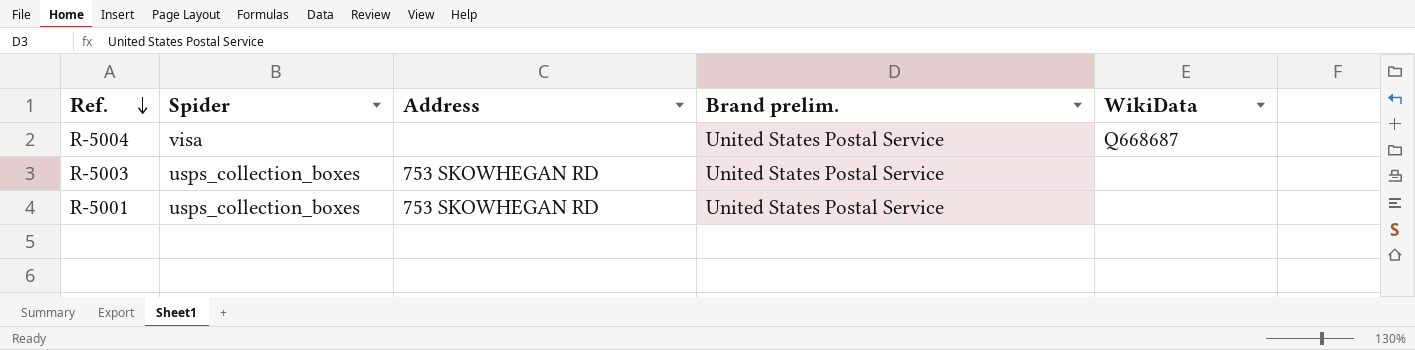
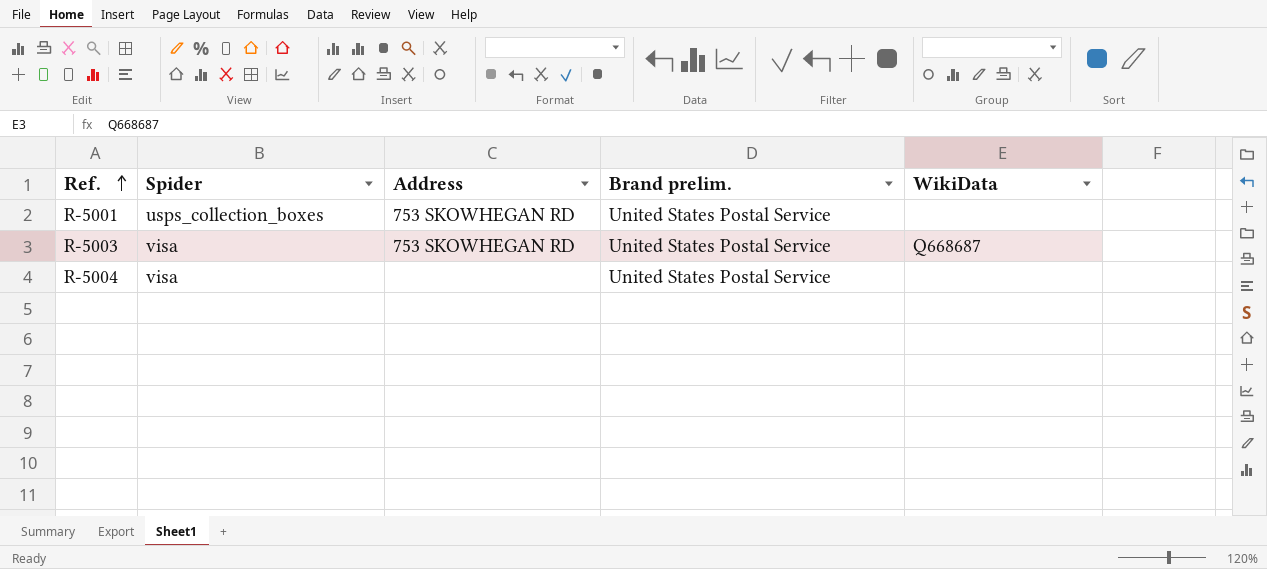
row order: Ref. descending -> Ref. ascending
R-5003 | Spider: usps_collection_boxes -> visa
R-5003 | WikiData: none -> Q668687
R-5004 | WikiData: Q668687 -> none

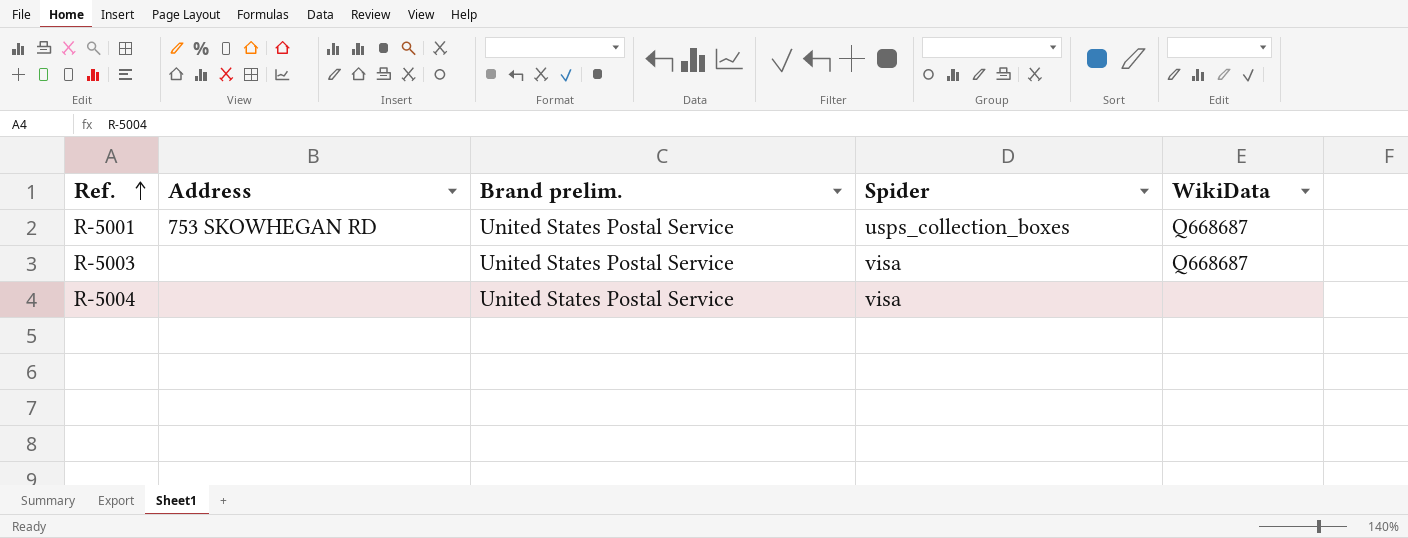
column Spider | position: 2 -> 4
R-5001 | WikiData: none -> Q668687
R-5003 | Address: 753 SKOWHEGAN RD -> none

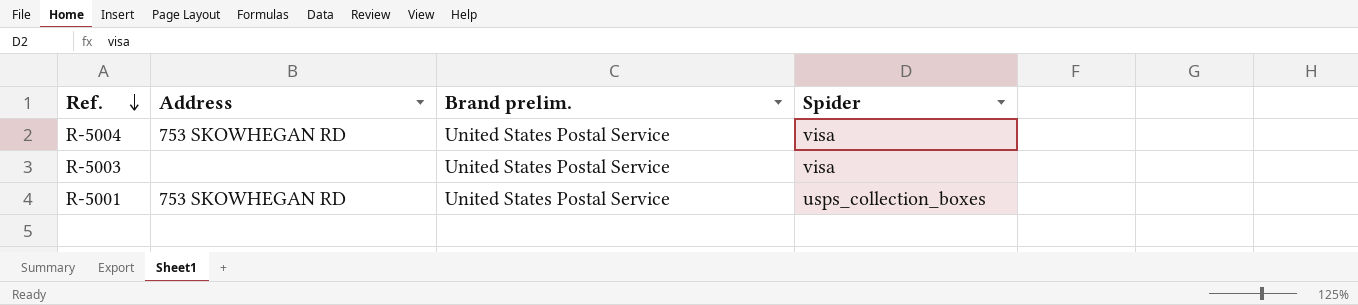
row order: Ref. ascending -> Ref. descending
column WikiData | position: 5 -> none
R-5004 | Address: none -> 753 SKOWHEGAN RD

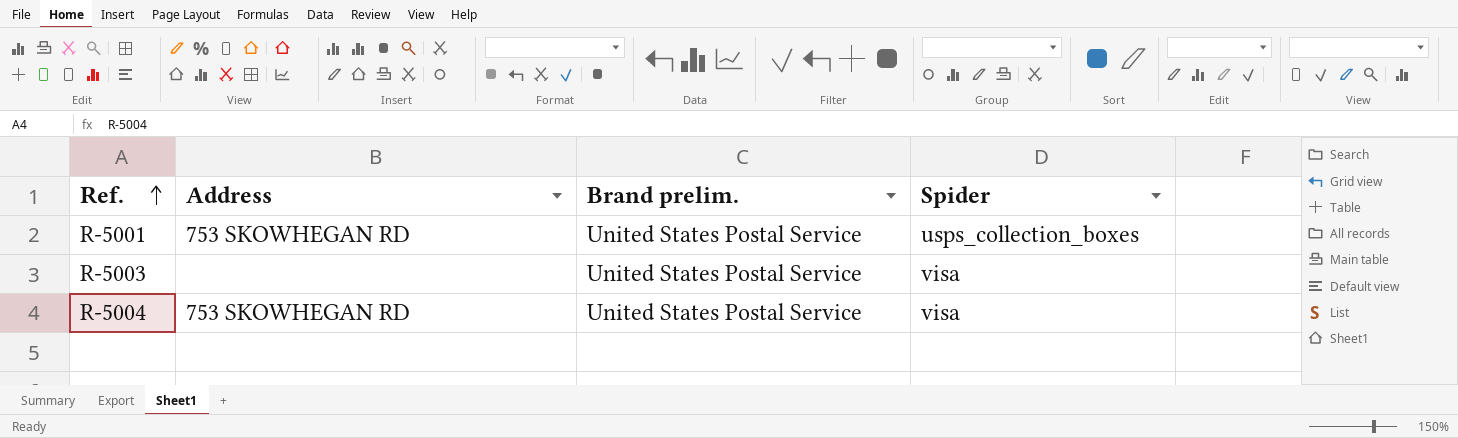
row order: Ref. descending -> Ref. ascending

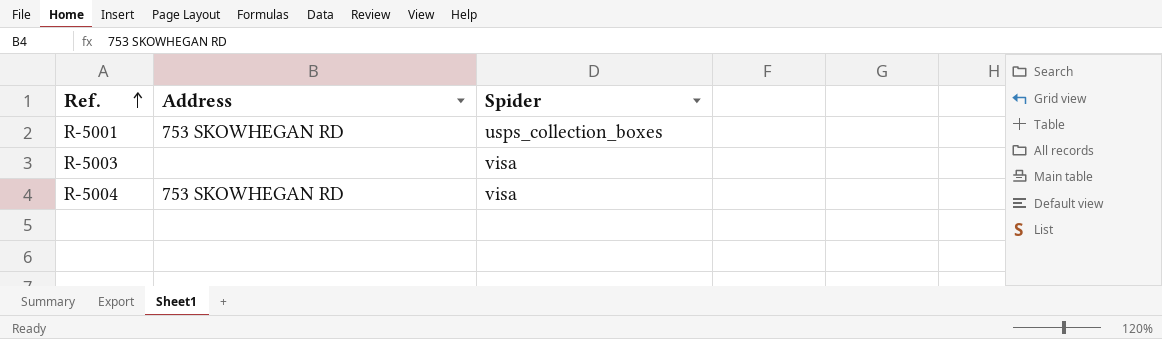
column Brand prelim. | position: 3 -> none

